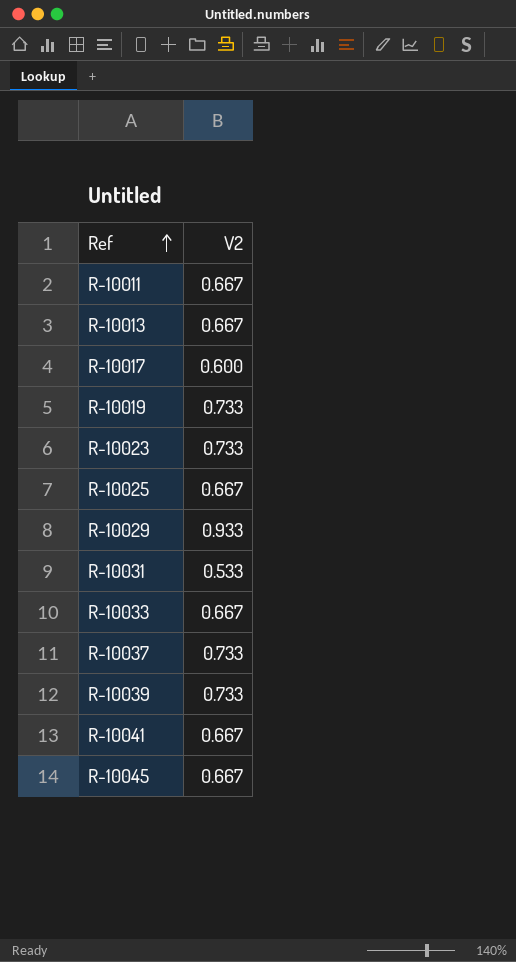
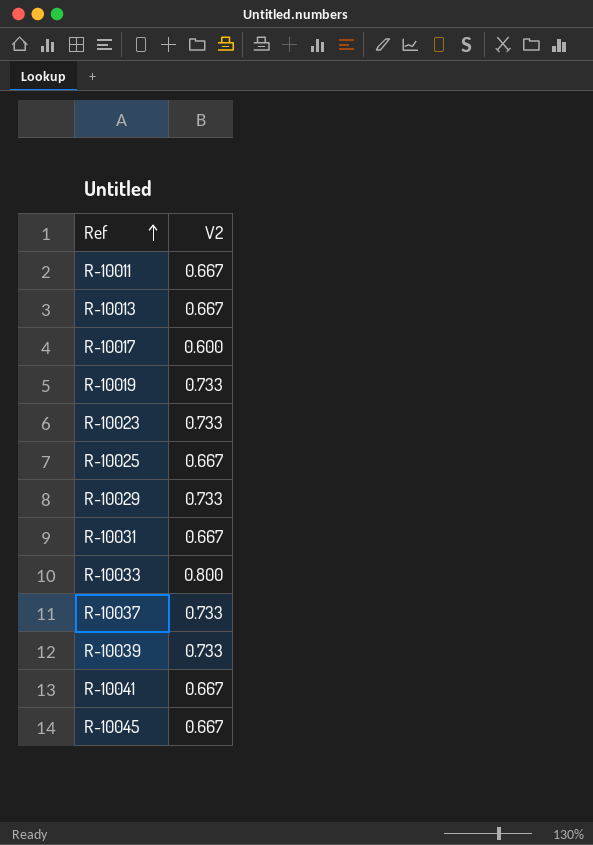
R-10029 | V2: 0.933 -> 0.733
R-10031 | V2: 0.533 -> 0.667
R-10033 | V2: 0.667 -> 0.800

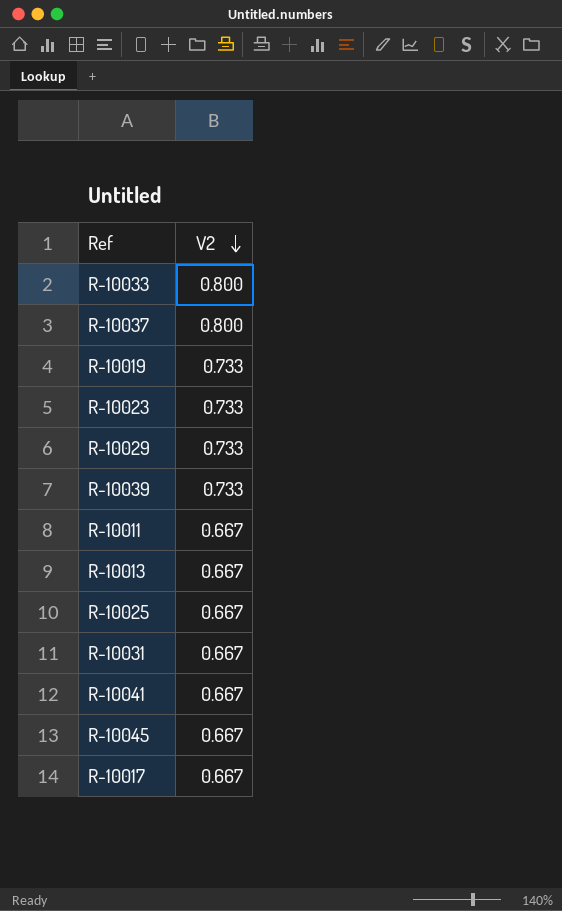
row order: Ref ascending -> V2 descending
R-10037 | V2: 0.733 -> 0.800
R-10017 | V2: 0.600 -> 0.667

